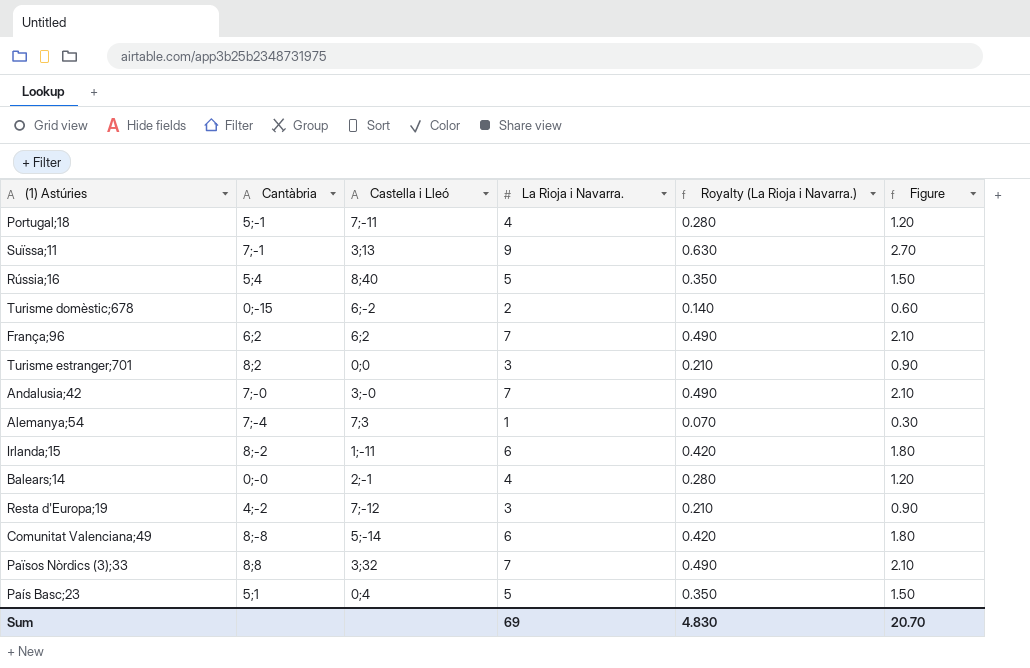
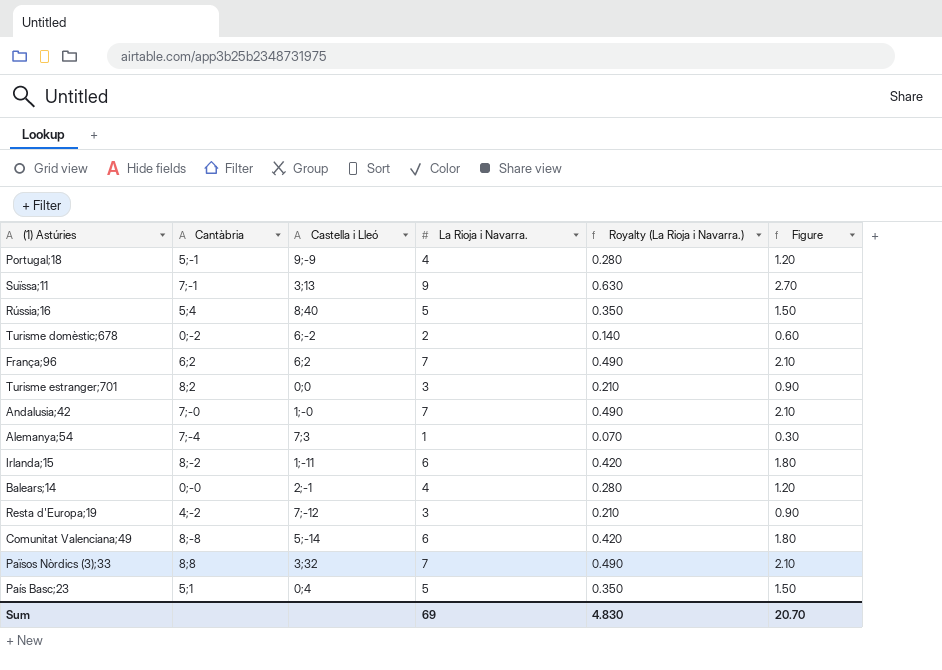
Portugal;18 | Castella i Lleó: 7;-11 -> 9;-9
Turisme domèstic;678 | Cantàbria: 0;-15 -> 0;-2
Andalusia;42 | Castella i Lleó: 3;-0 -> 1;-0

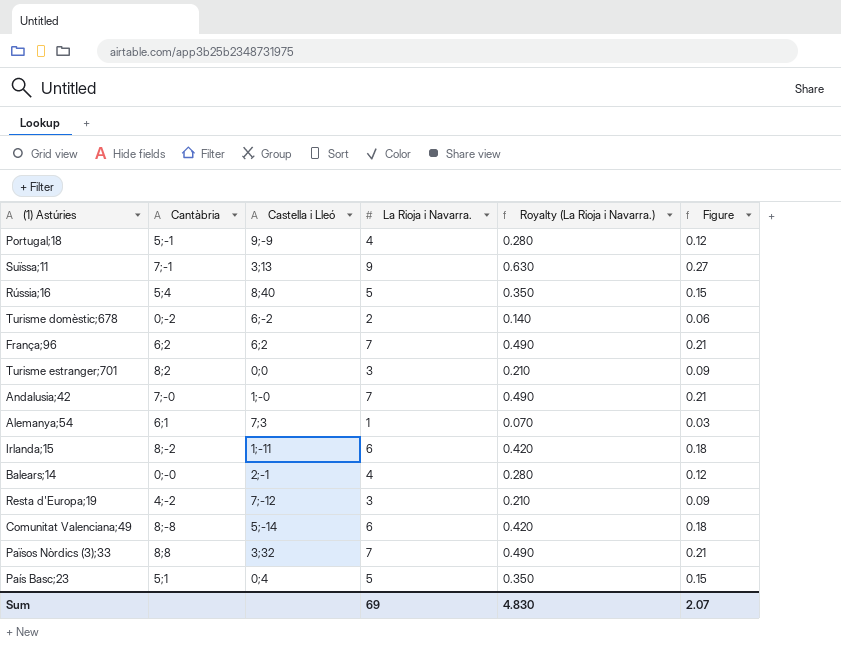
column Figure | formula: [La Rioja i Navarra.] * 0.3 -> [La Rioja i Navarra.] * 0.03
Alemanya;54 | Cantàbria: 7;-4 -> 6;1
Sum | Figure: 20.70 -> 2.07

